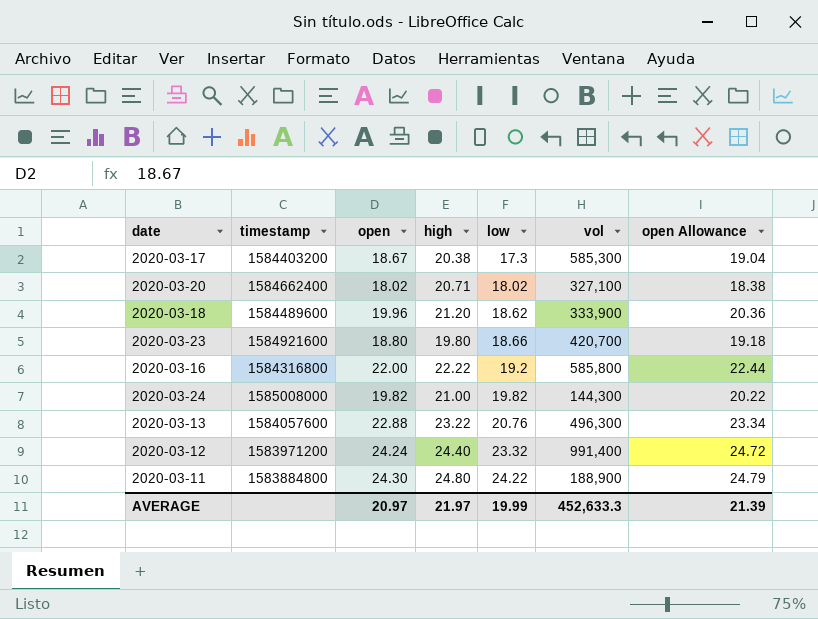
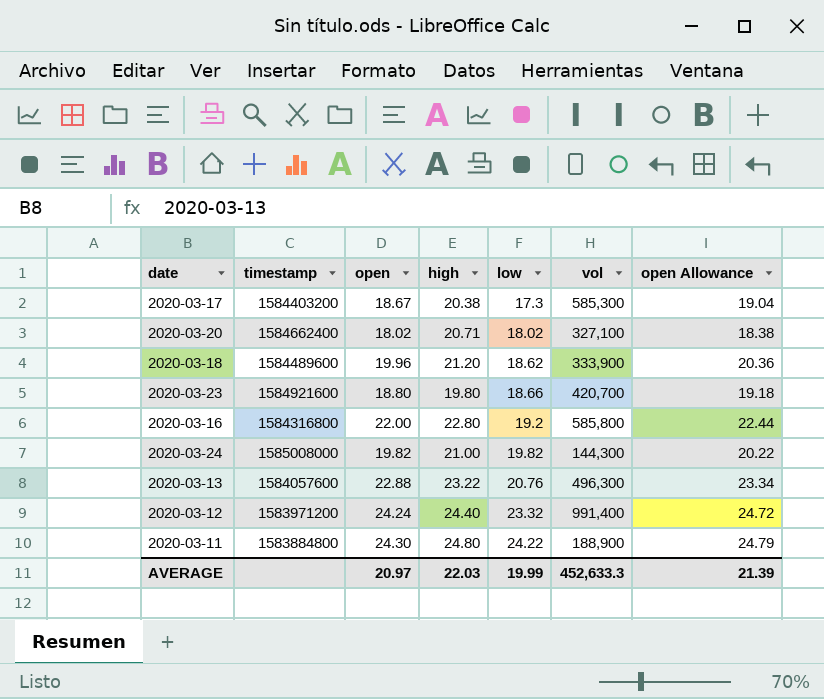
2020-03-16 | high: 22.22 -> 22.80
AVERAGE | high: 21.97 -> 22.03

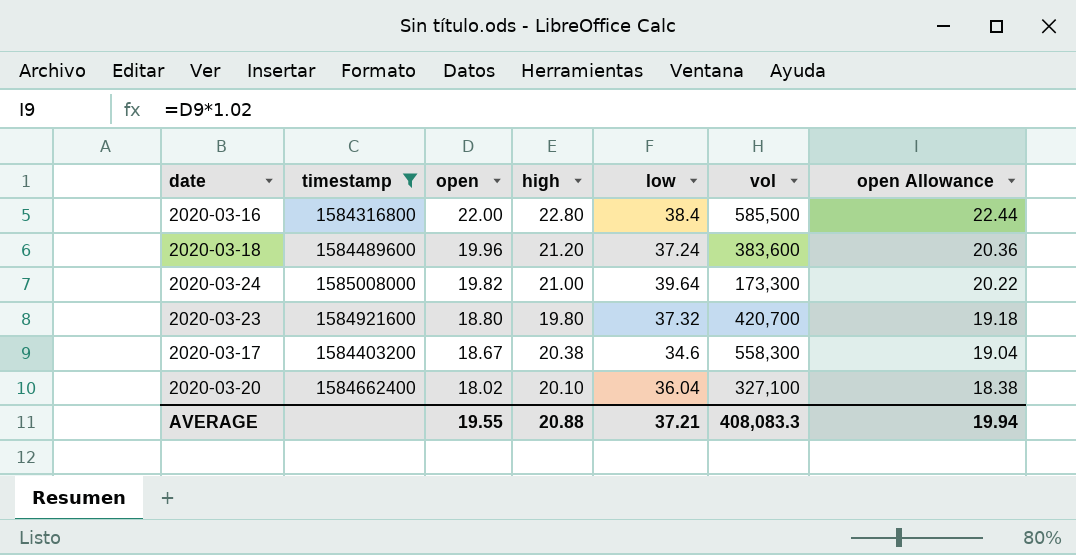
filter: none -> timestamp >= 1584316800
row order: low ascending -> open descending
2020-03-16 | low: 19.2 -> 38.4
2020-03-16 | vol: 585,800 -> 585,500
2020-03-18 | low: 18.62 -> 37.24
2020-03-18 | vol: 333,900 -> 383,600
2020-03-24 | low: 19.82 -> 39.64
2020-03-24 | vol: 144,300 -> 173,300
2020-03-23 | low: 18.66 -> 37.32
2020-03-17 | low: 17.3 -> 34.6
2020-03-17 | vol: 585,300 -> 558,300
2020-03-20 | high: 20.71 -> 20.10
2020-03-20 | low: 18.02 -> 36.04
AVERAGE | open: 20.97 -> 19.55
AVERAGE | high: 22.03 -> 20.88
AVERAGE | low: 19.99 -> 37.21
AVERAGE | vol: 452,633.3 -> 408,083.3
AVERAGE | open Allowance: 21.39 -> 19.94

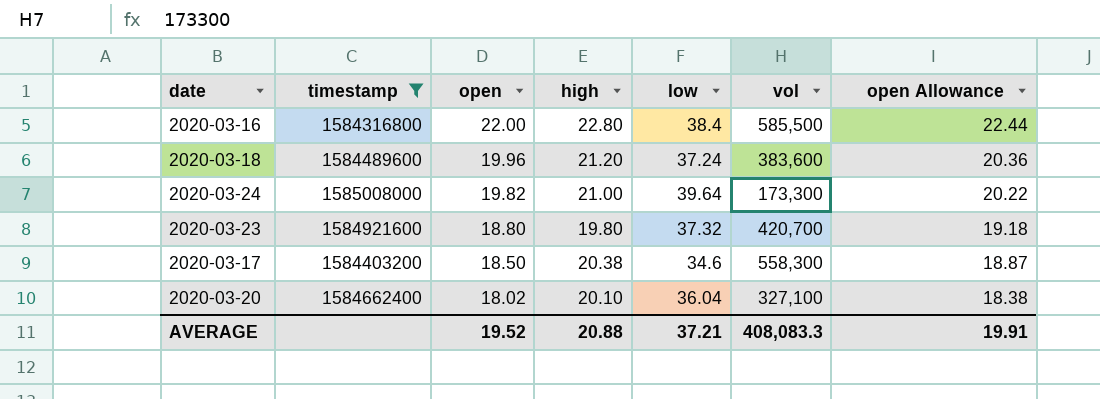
2020-03-17 | open: 18.67 -> 18.50
2020-03-17 | open Allowance: 19.04 -> 18.87
AVERAGE | open: 19.55 -> 19.52
AVERAGE | open Allowance: 19.94 -> 19.91

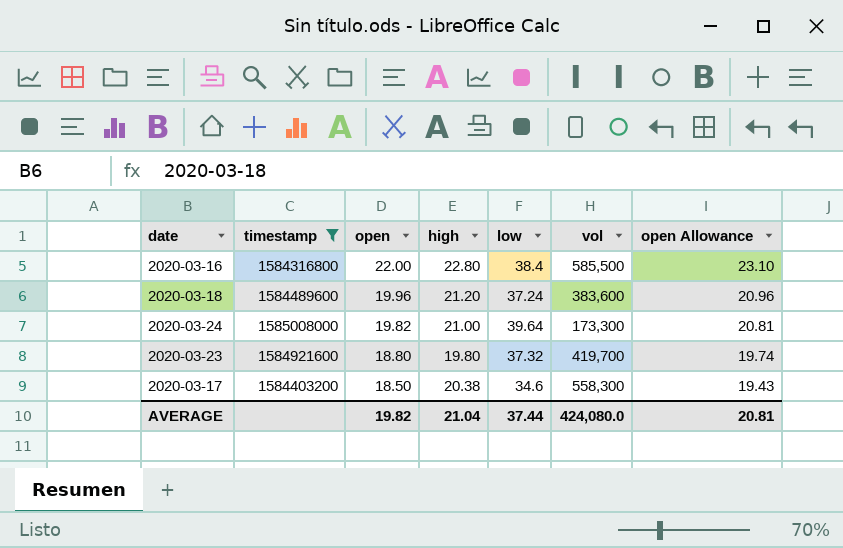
column open Allowance | formula: [open] * 1.02 -> [open] * 1.05
row 2020-03-20: 1584662400 | 18.02 | 20.10 | 36.04 | 327,100 | 18.38 -> none
2020-03-23 | vol: 420,700 -> 419,700
AVERAGE | open: 19.52 -> 19.82
AVERAGE | high: 20.88 -> 21.04
AVERAGE | low: 37.21 -> 37.44
AVERAGE | vol: 408,083.3 -> 424,080.0
AVERAGE | open Allowance: 19.91 -> 20.81

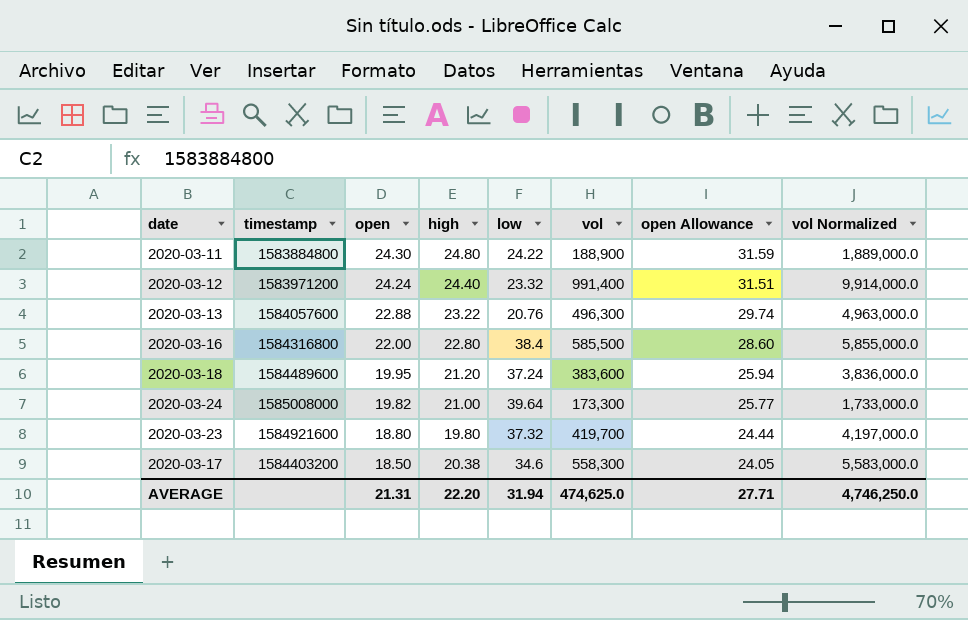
filter: timestamp >= 1584316800 -> none
column open Allowance | formula: [open] * 1.05 -> [open] * 1.3
column vol Normalized | formula: none -> [vol] * 10
2020-03-18 | open: 19.96 -> 19.95
AVERAGE | open: 19.82 -> 21.31
AVERAGE | high: 21.04 -> 22.20
AVERAGE | low: 37.44 -> 31.94
AVERAGE | vol: 424,080.0 -> 474,625.0
AVERAGE | open Allowance: 20.81 -> 27.71

